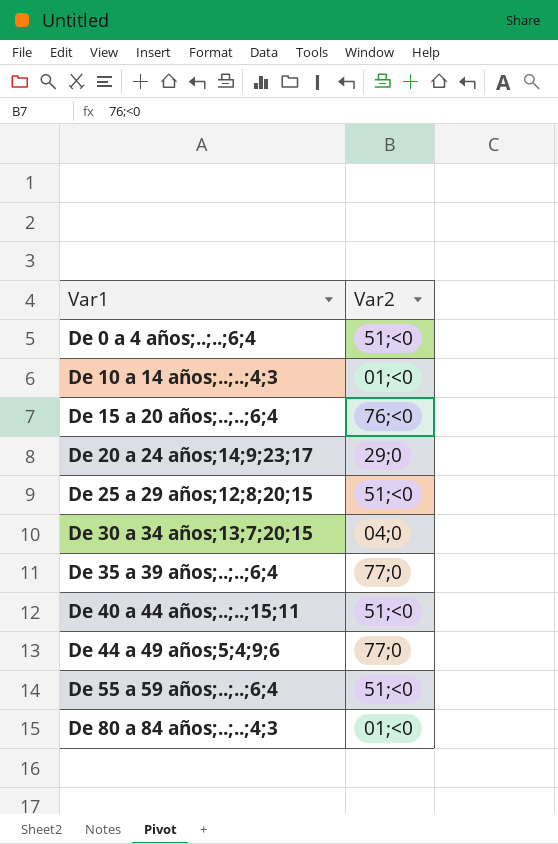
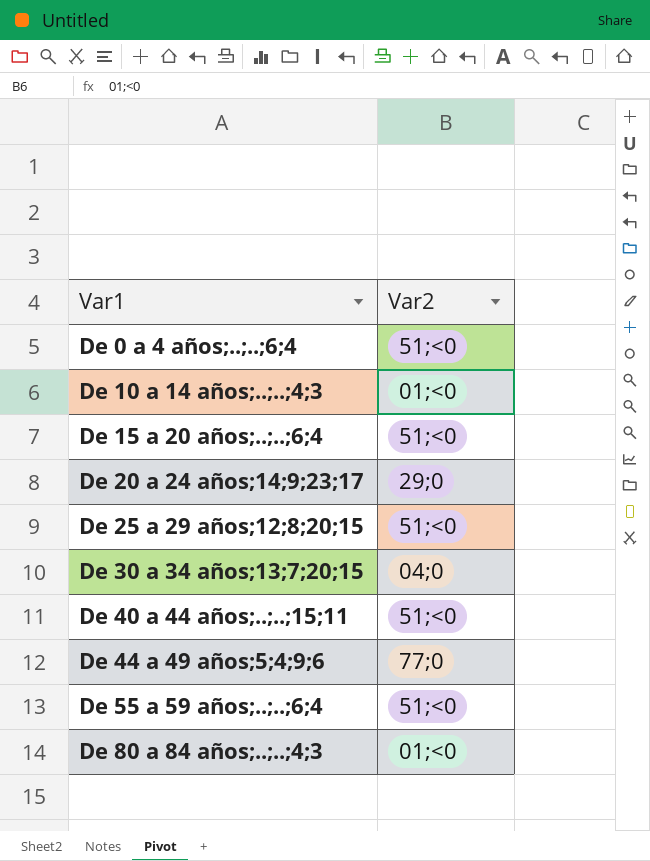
row De 35 a 39 años;..;..;6;4: 77;0 -> none
De 15 a 20 años;..;..;6;4 | Var2: 76;<0 -> 51;<0

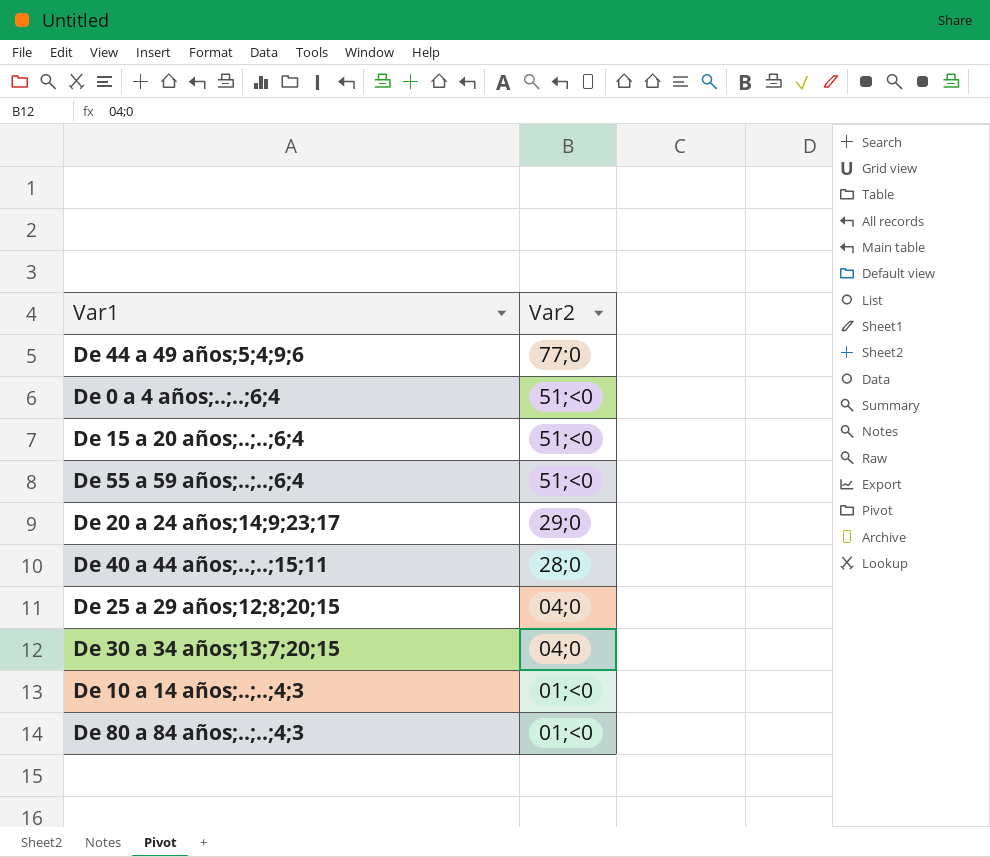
row order: Var1 ascending -> Var2 descending
De 40 a 44 años;..;..;15;11 | Var2: 51;<0 -> 28;0
De 25 a 29 años;12;8;20;15 | Var2: 51;<0 -> 04;0

